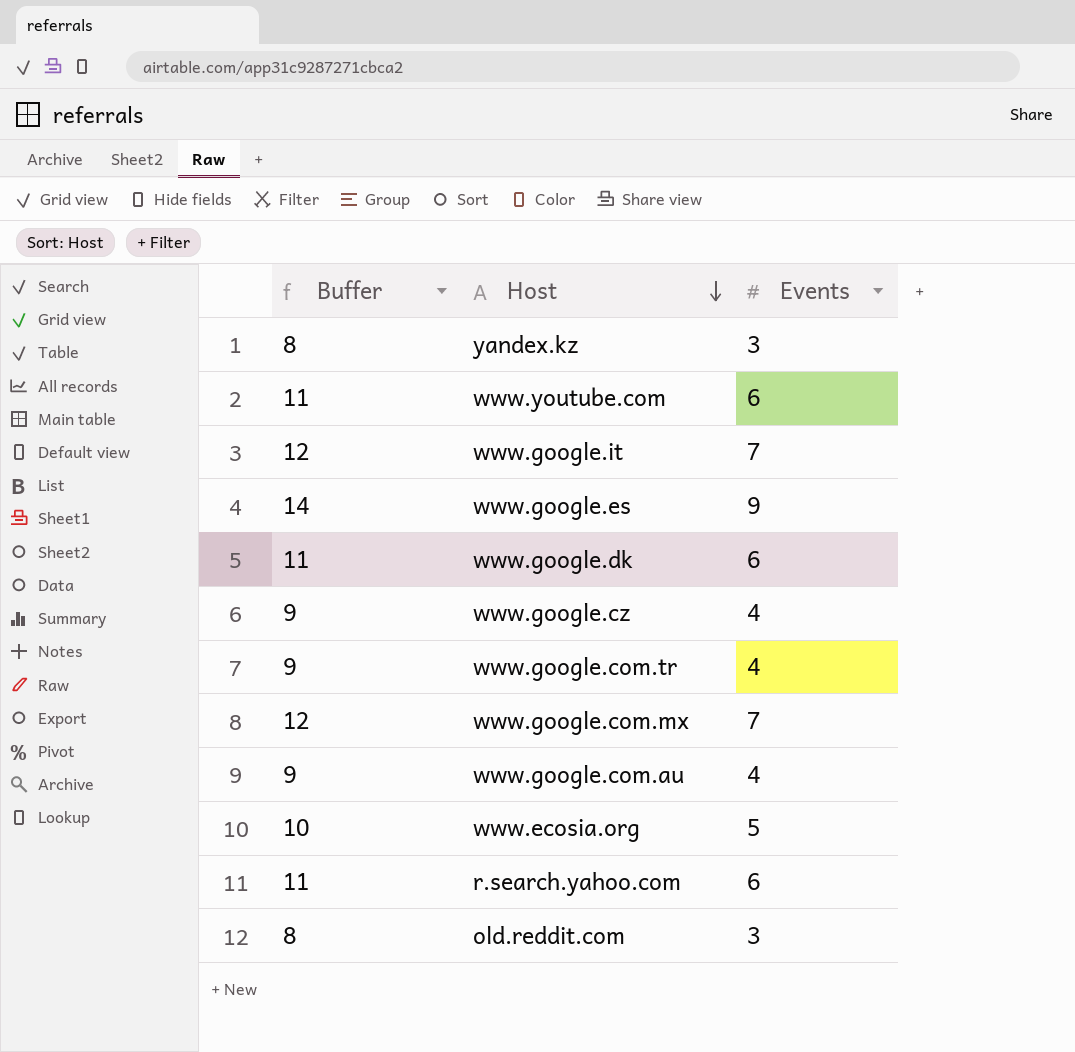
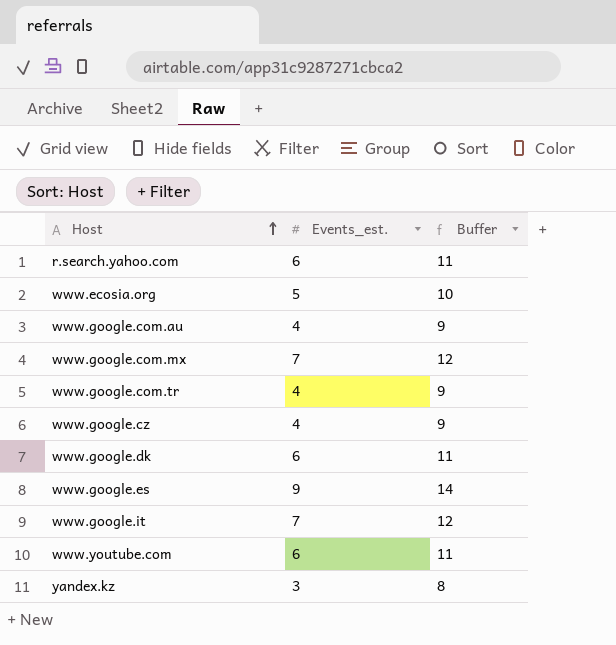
row order: Host descending -> Host ascending
column name: Events -> Events_est.
column Buffer | position: 1 -> 3
row old.reddit.com: 8 | 3 -> none

